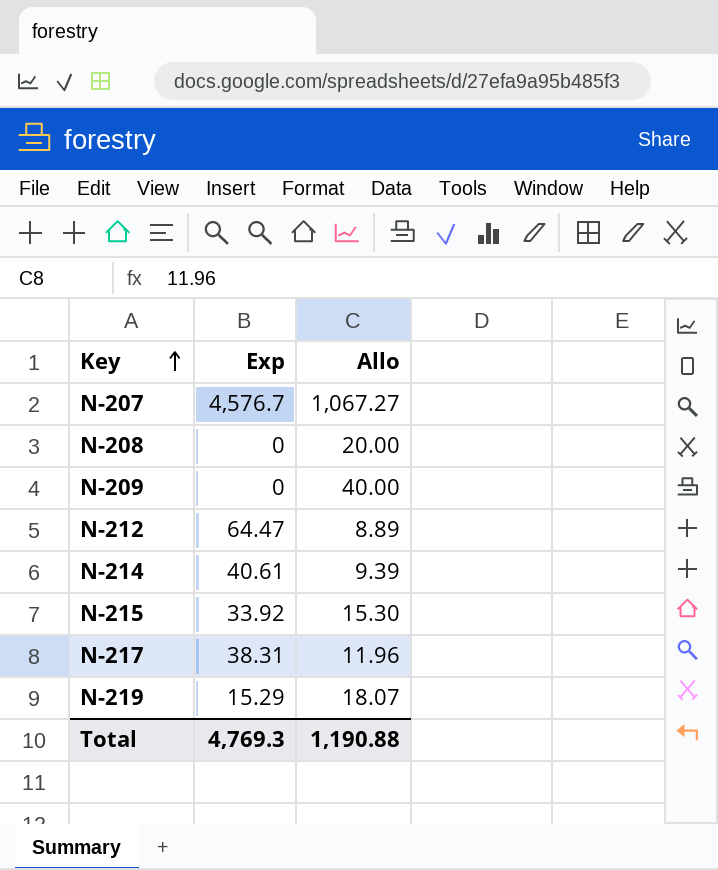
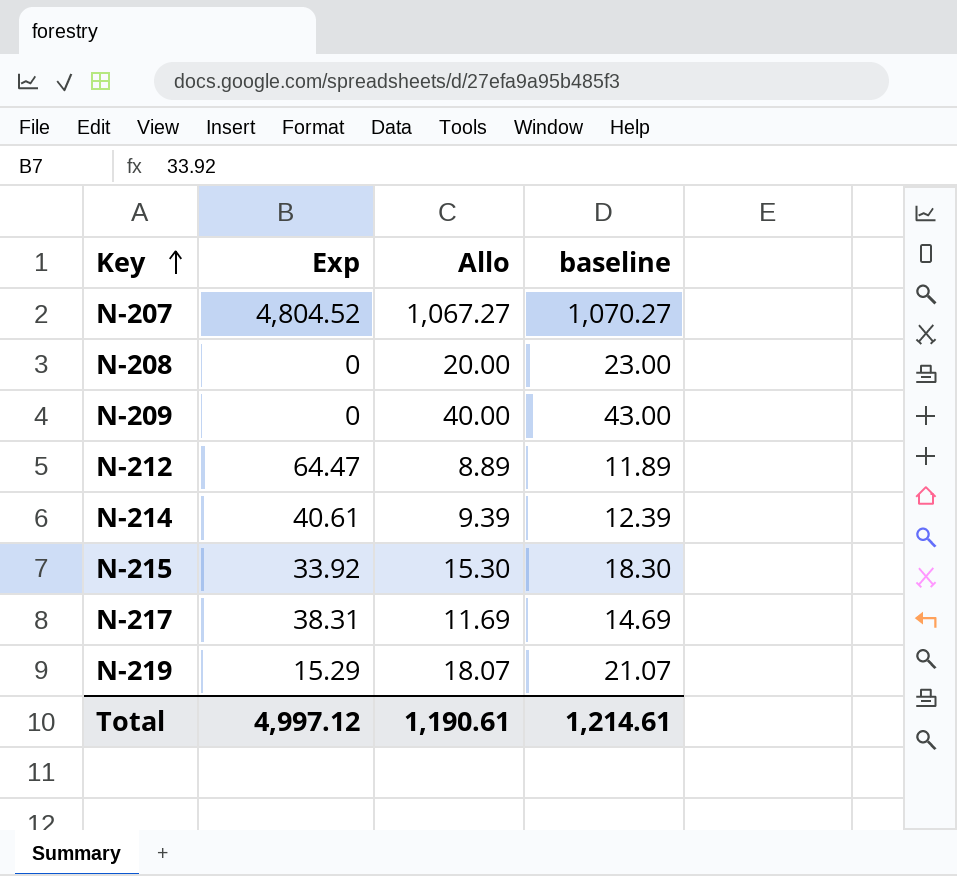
column baseline | formula: none -> [Allo] + 3
N-207 | Exp: 4,576.7 -> 4,804.52
N-217 | Allo: 11.96 -> 11.69
Total | Exp: 4,769.3 -> 4,997.12
Total | Allo: 1,190.88 -> 1,190.61

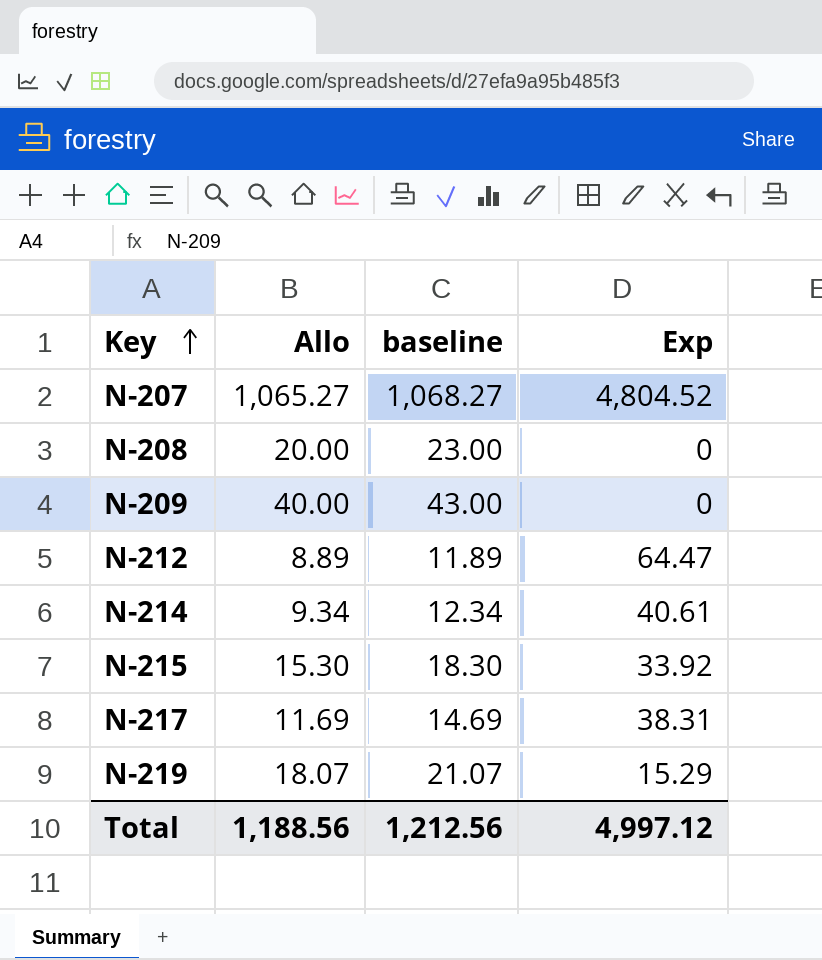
column Exp | position: 2 -> 4
N-207 | Allo: 1,067.27 -> 1,065.27
N-207 | baseline: 1,070.27 -> 1,068.27
N-214 | Allo: 9.39 -> 9.34
N-214 | baseline: 12.39 -> 12.34
Total | Allo: 1,190.61 -> 1,188.56
Total | baseline: 1,214.61 -> 1,212.56

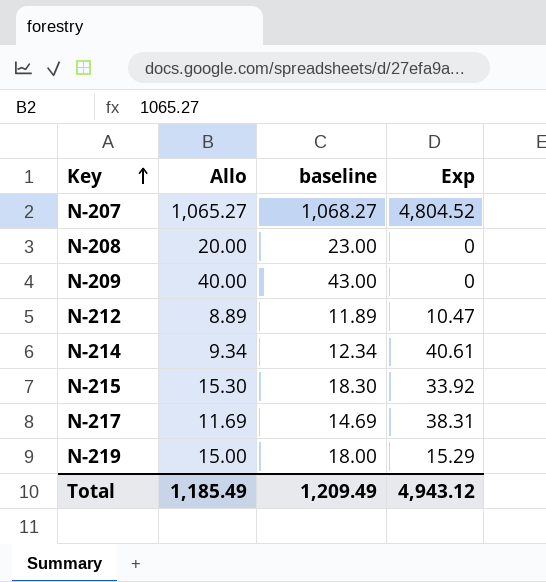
N-212 | Exp: 64.47 -> 10.47
N-219 | Allo: 18.07 -> 15.00
N-219 | baseline: 21.07 -> 18.00
Total | Allo: 1,188.56 -> 1,185.49
Total | baseline: 1,212.56 -> 1,209.49
Total | Exp: 4,997.12 -> 4,943.12

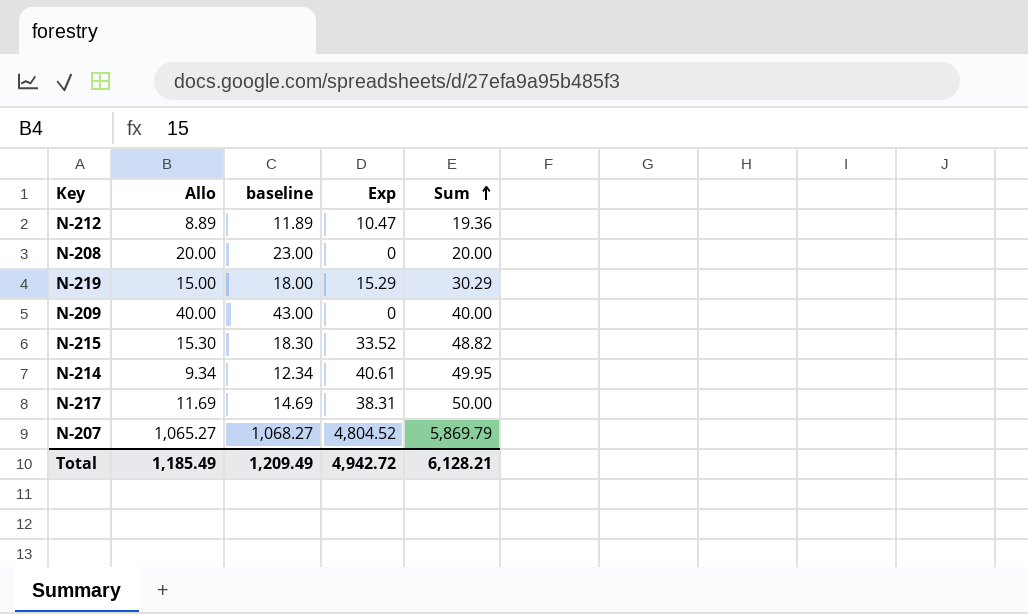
row order: Key ascending -> Sum ascending
column Sum | formula: none -> [Allo] + [Exp]
N-215 | Exp: 33.92 -> 33.52
Total | Exp: 4,943.12 -> 4,942.72

